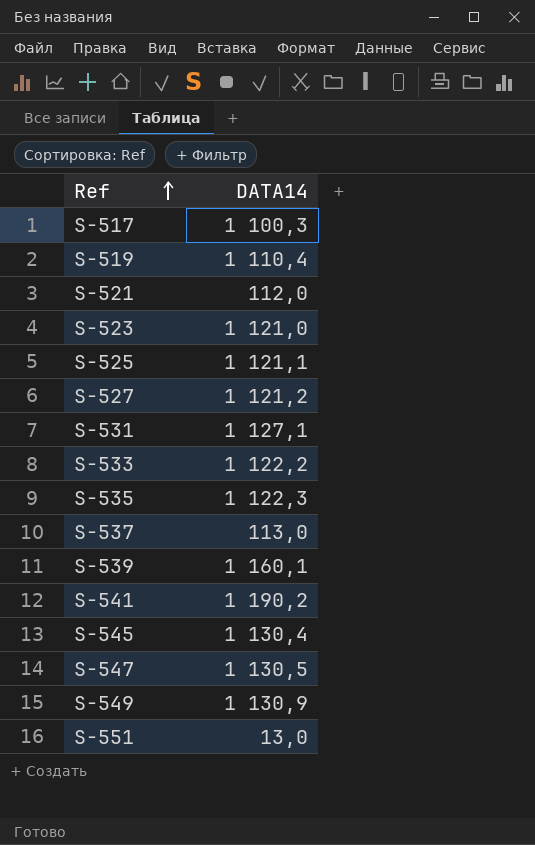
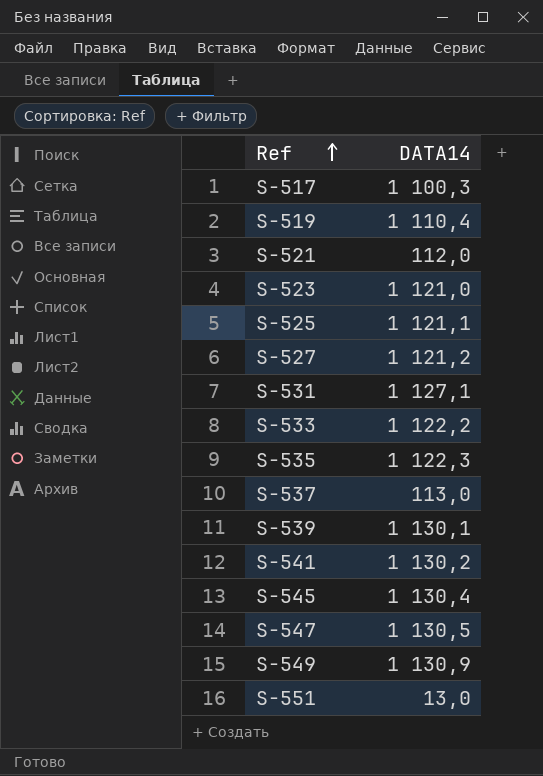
S-539 | DATA14: 1 160,1 -> 1 130,1
S-541 | DATA14: 1 190,2 -> 1 130,2

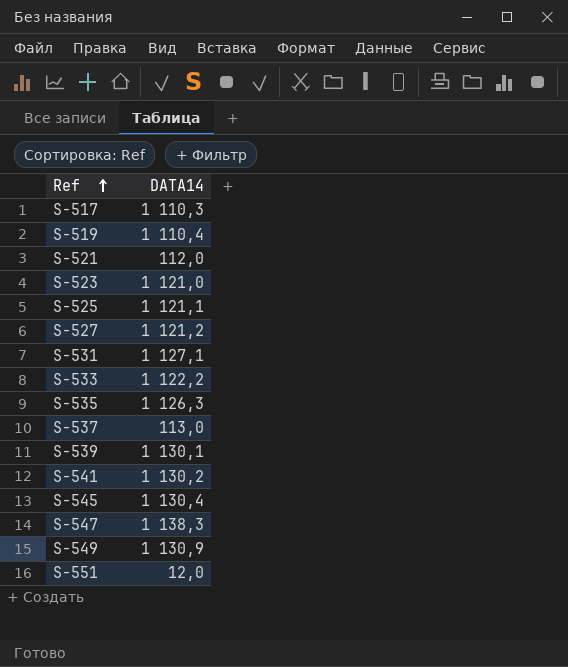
S-517 | DATA14: 1 100,3 -> 1 110,3
S-535 | DATA14: 1 122,3 -> 1 126,3
S-547 | DATA14: 1 130,5 -> 1 138,3
S-551 | DATA14: 13,0 -> 12,0

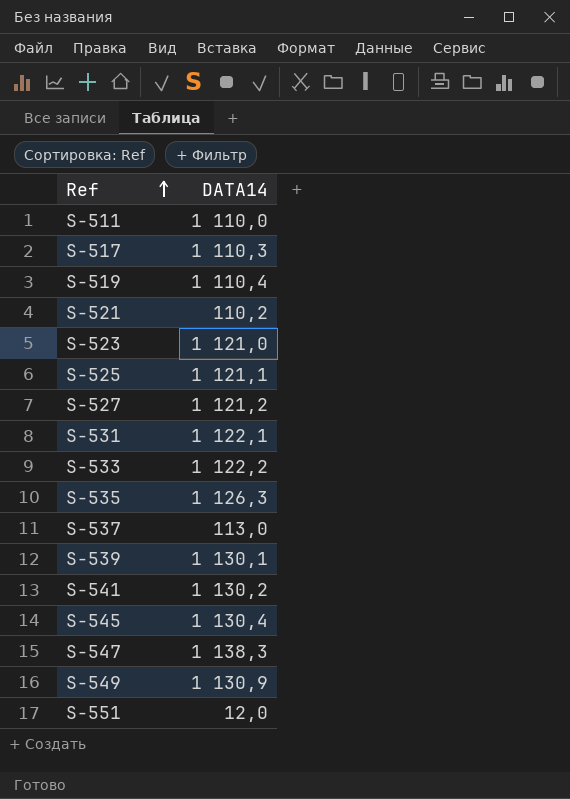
row S-511: none -> 1 110,0
S-521 | DATA14: 112,0 -> 110,2
S-531 | DATA14: 1 127,1 -> 1 122,1

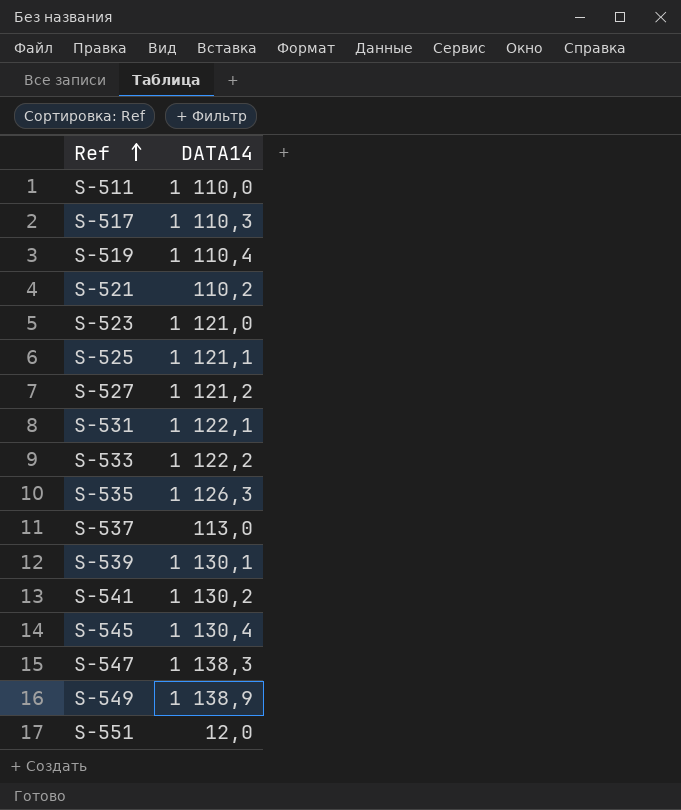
S-549 | DATA14: 1 130,9 -> 1 138,9

